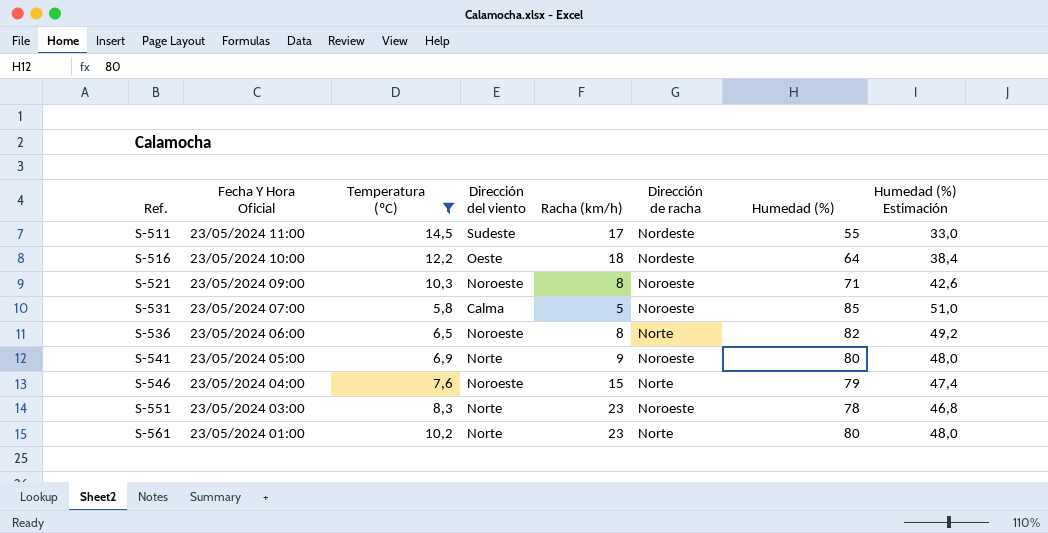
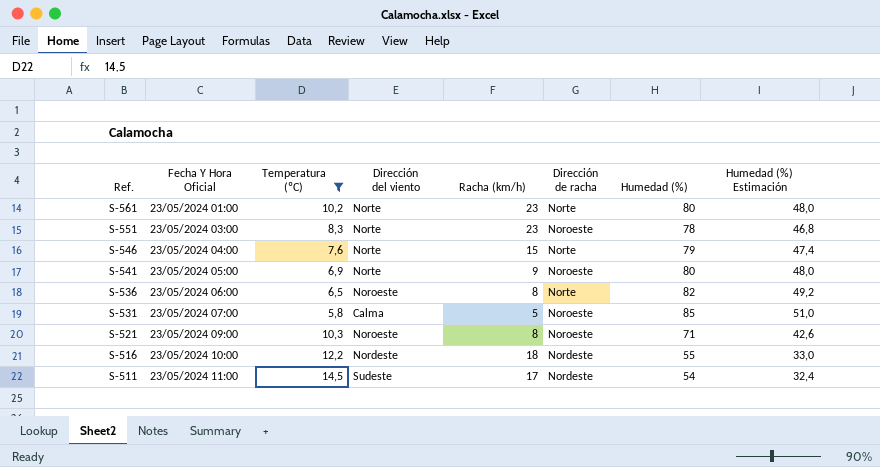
row order: Ref. ascending -> Ref. descending
S-546 | Dirección del viento: Noroeste -> Norte
S-516 | Dirección del viento: Oeste -> Nordeste
S-516 | Humedad (%): 64 -> 55
S-516 | Humedad (%) Estimación: 38,4 -> 33,0
S-511 | Humedad (%): 55 -> 54
S-511 | Humedad (%) Estimación: 33,0 -> 32,4

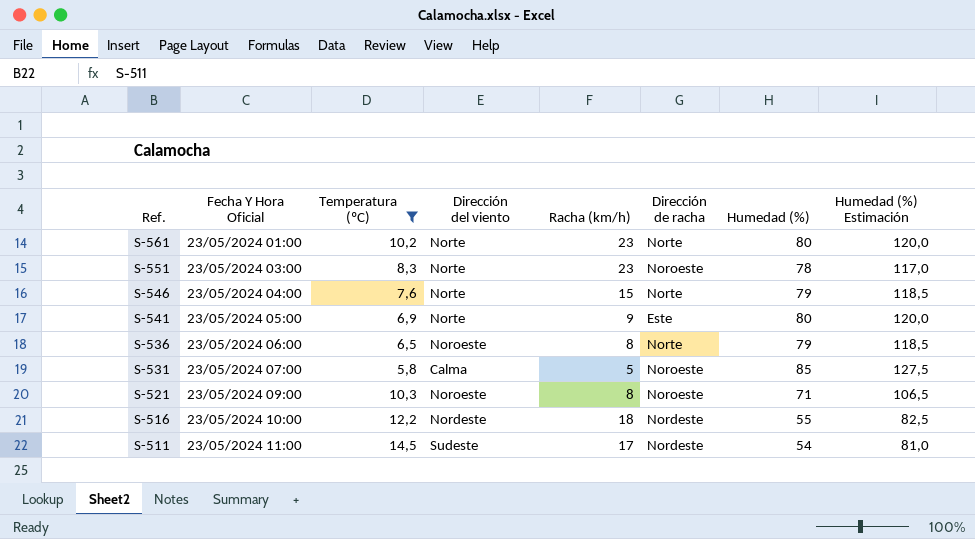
column Humedad (%) Estimación | formula: [Humedad (%)] * 0,6 -> [Humedad (%)] * 1,5
S-541 | Dirección de racha: Noroeste -> Este
S-536 | Humedad (%): 82 -> 79

